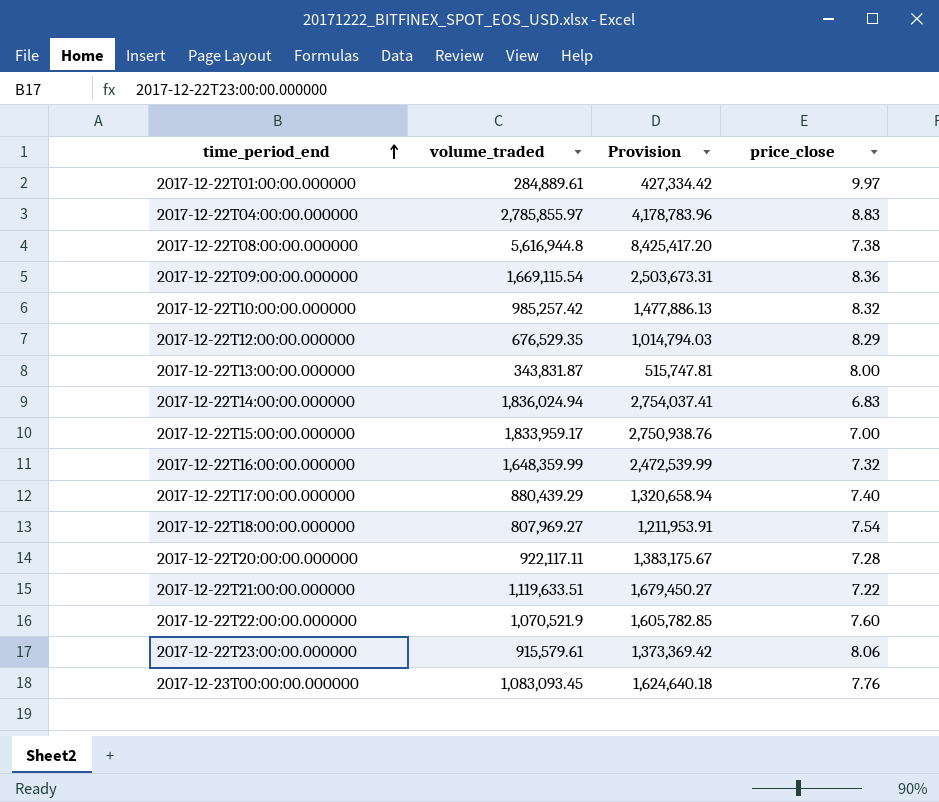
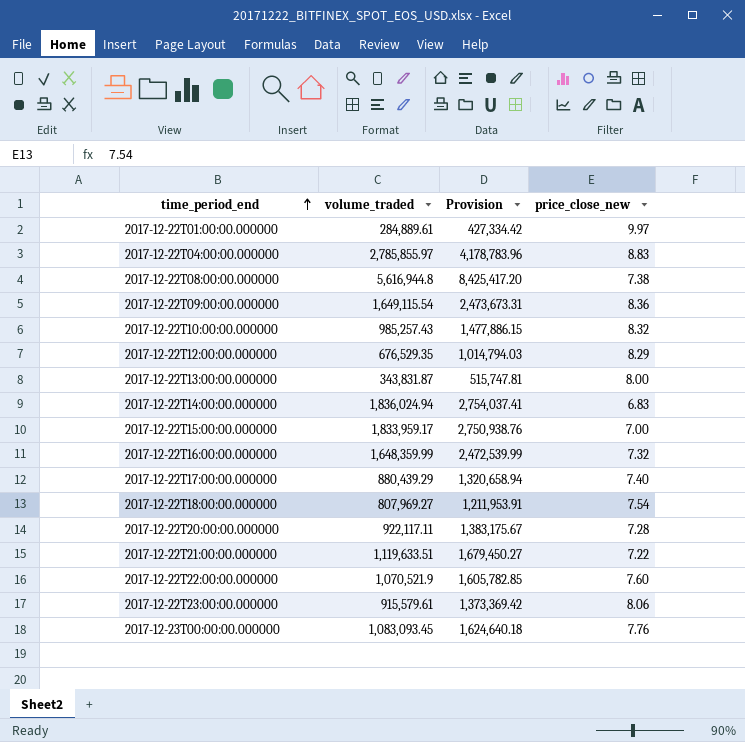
column name: price_close -> price_close_new
2017-12-22T09:00:00.000000 | volume_traded: 1,669,115.54 -> 1,649,115.54
2017-12-22T09:00:00.000000 | Provision: 2,503,673.31 -> 2,473,673.31
2017-12-22T10:00:00.000000 | volume_traded: 985,257.42 -> 985,257.43
2017-12-22T10:00:00.000000 | Provision: 1,477,886.13 -> 1,477,886.15

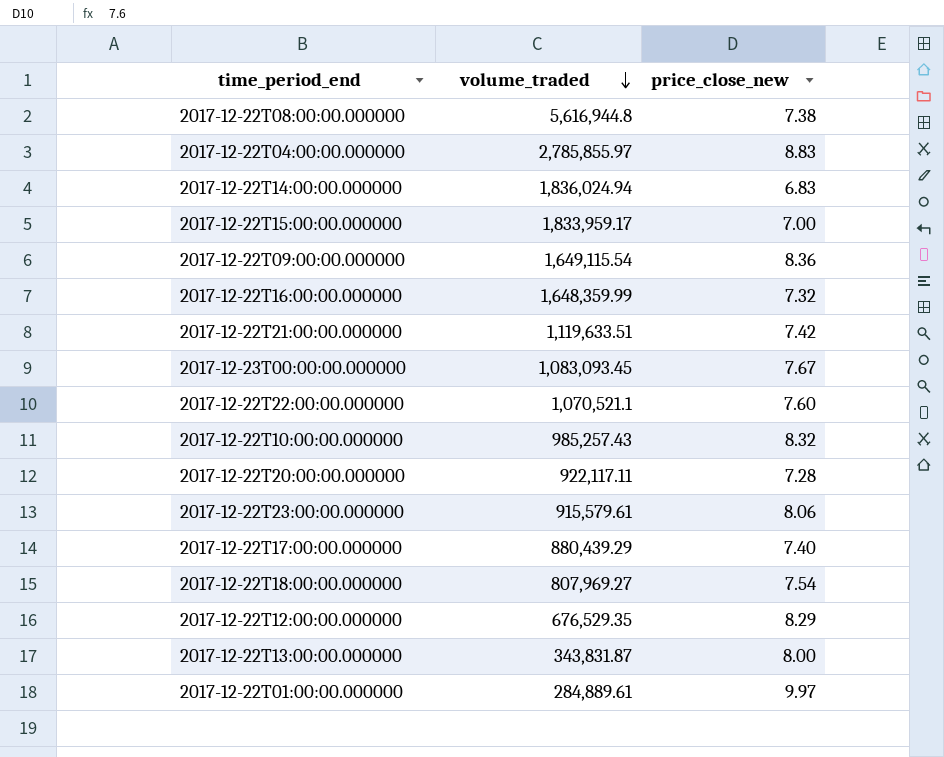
row order: time_period_end ascending -> volume_traded descending
column Provision | formula: [volume_traded] * 1.5 -> none
2017-12-22T21:00:00.000000 | price_close_new: 7.22 -> 7.42
2017-12-23T00:00:00.000000 | price_close_new: 7.76 -> 7.67
2017-12-22T22:00:00.000000 | volume_traded: 1,070,521.9 -> 1,070,521.1

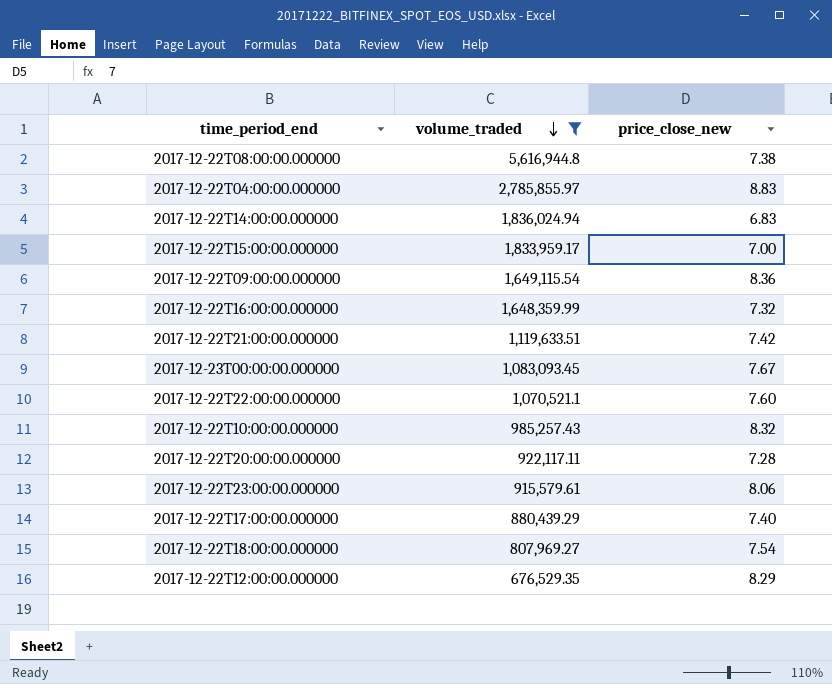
filter: none -> volume_traded >= 676,529.35

